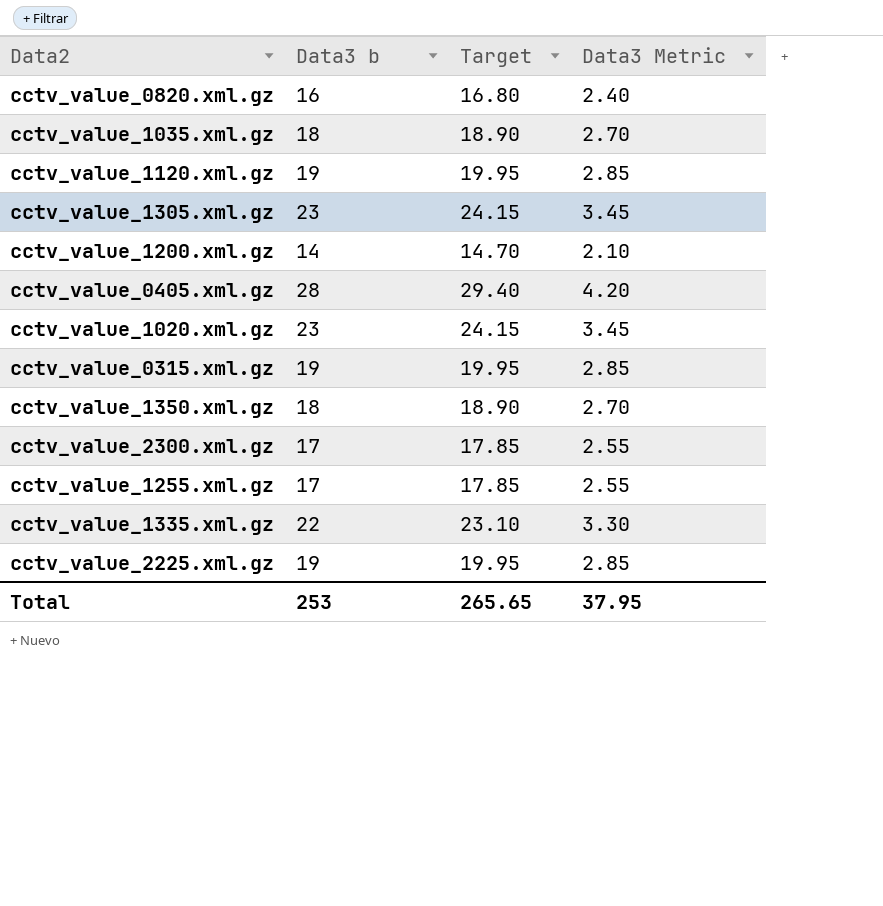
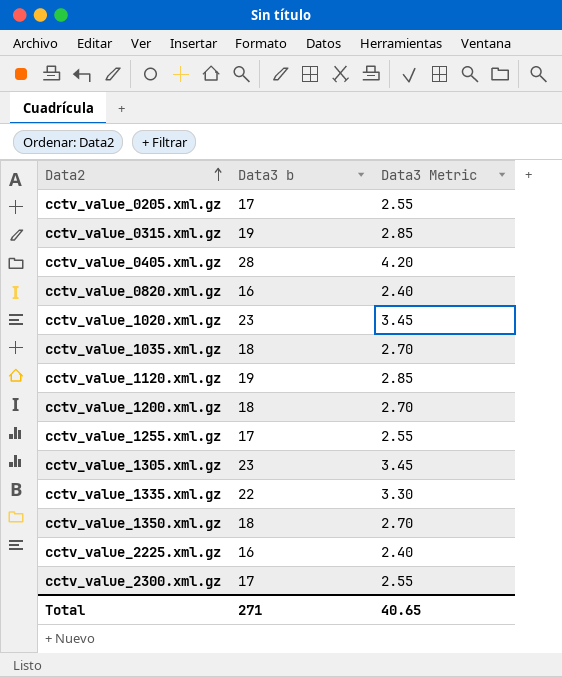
row order: none -> Data2 ascending
column Target | formula: [Data3 b] * 1.05 -> none
row cctv_value_0205.xml.gz: none -> 17 | 2.55
cctv_value_1200.xml.gz | Data3 b: 14 -> 18
cctv_value_1200.xml.gz | Data3 Metric: 2.10 -> 2.70
cctv_value_2225.xml.gz | Data3 b: 19 -> 16
cctv_value_2225.xml.gz | Data3 Metric: 2.85 -> 2.40
Total | Data3 b: 253 -> 271
Total | Data3 Metric: 37.95 -> 40.65

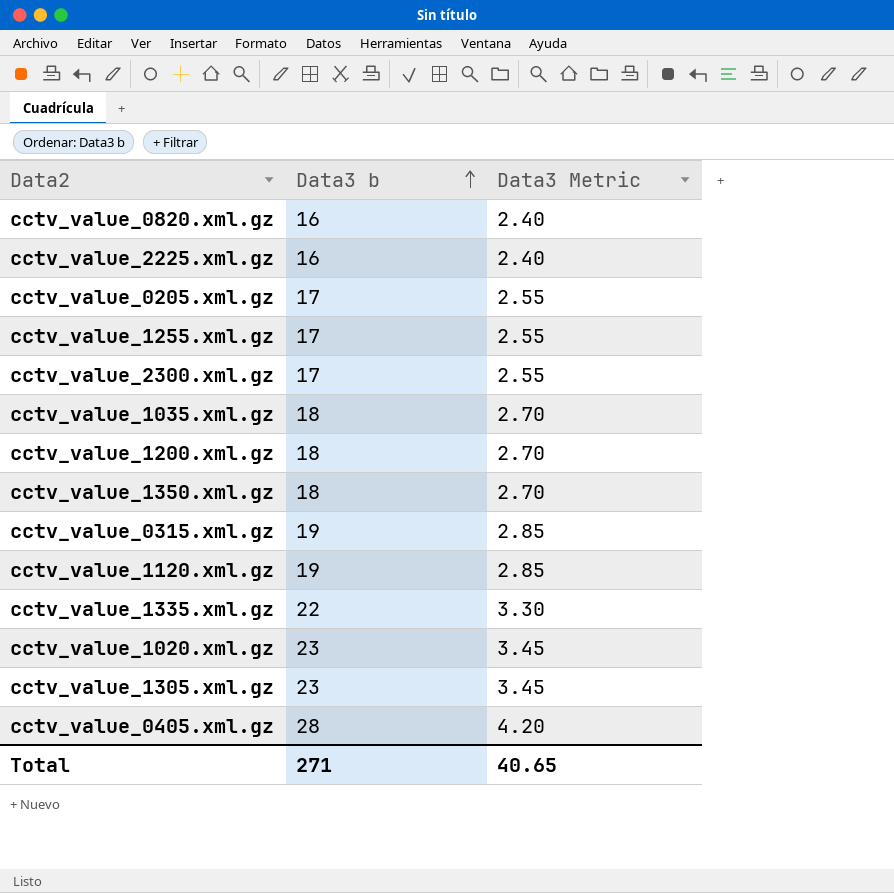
row order: Data2 ascending -> Data3 b ascending

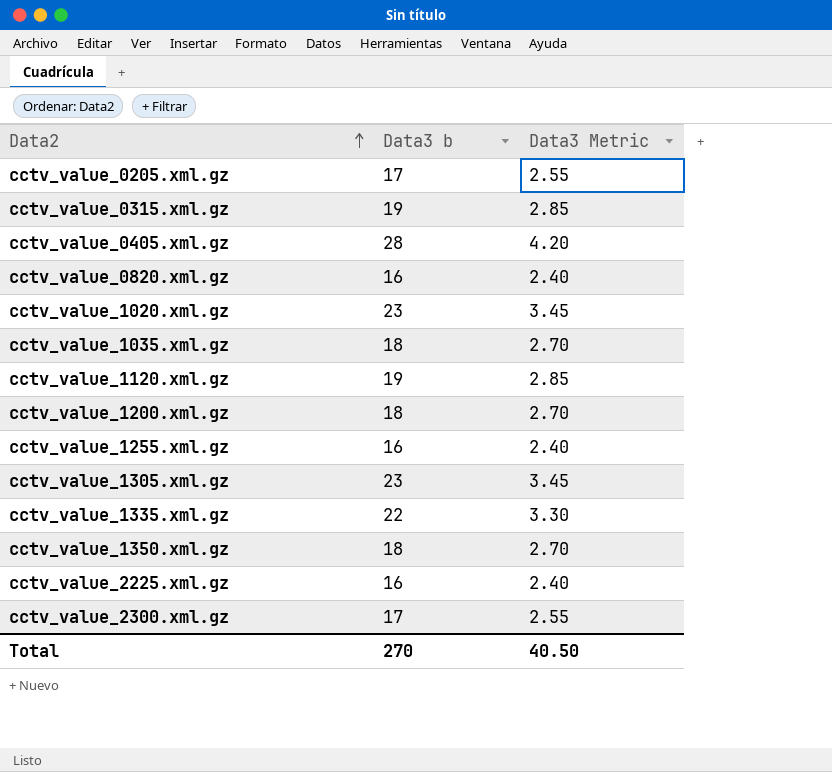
row order: Data3 b ascending -> Data2 ascending
cctv_value_1255.xml.gz | Data3 b: 17 -> 16
cctv_value_1255.xml.gz | Data3 Metric: 2.55 -> 2.40
Total | Data3 b: 271 -> 270
Total | Data3 Metric: 40.65 -> 40.50

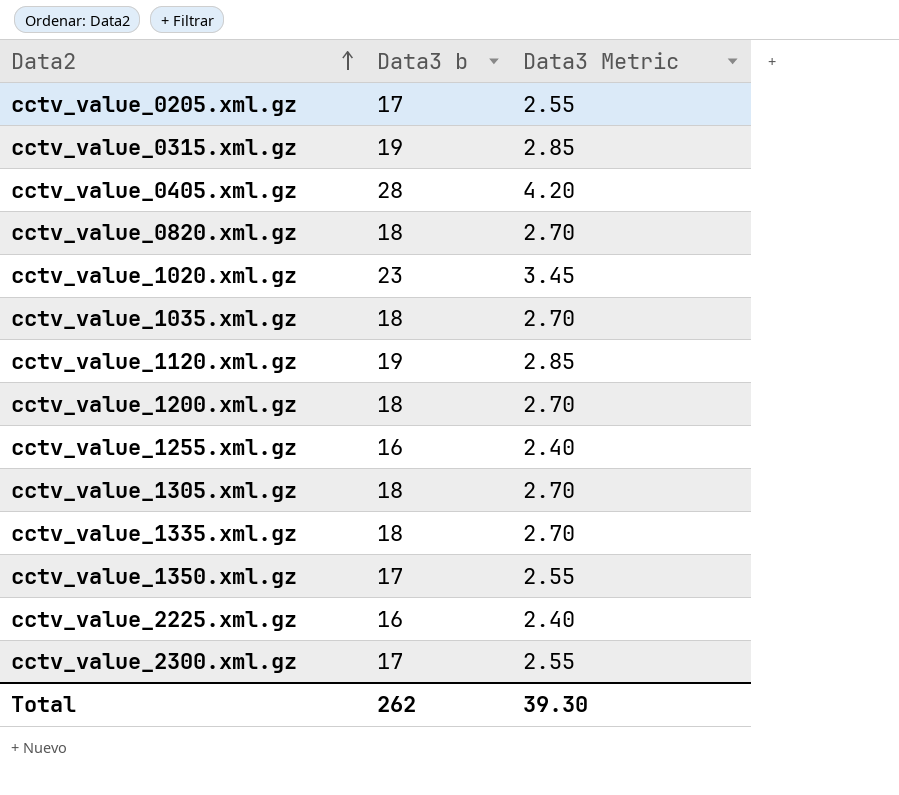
cctv_value_0820.xml.gz | Data3 b: 16 -> 18
cctv_value_0820.xml.gz | Data3 Metric: 2.40 -> 2.70
cctv_value_1305.xml.gz | Data3 b: 23 -> 18
cctv_value_1305.xml.gz | Data3 Metric: 3.45 -> 2.70
cctv_value_1335.xml.gz | Data3 b: 22 -> 18
cctv_value_1335.xml.gz | Data3 Metric: 3.30 -> 2.70
cctv_value_1350.xml.gz | Data3 b: 18 -> 17
cctv_value_1350.xml.gz | Data3 Metric: 2.70 -> 2.55
Total | Data3 b: 270 -> 262
Total | Data3 Metric: 40.50 -> 39.30

